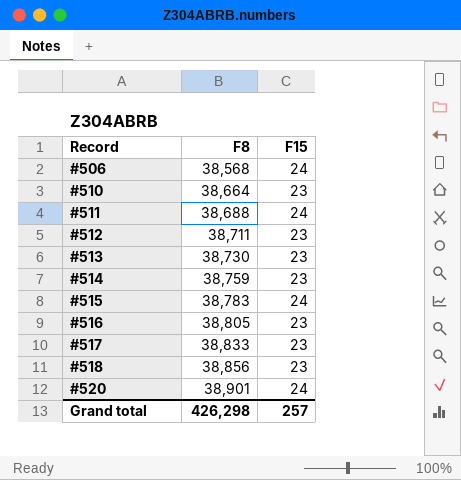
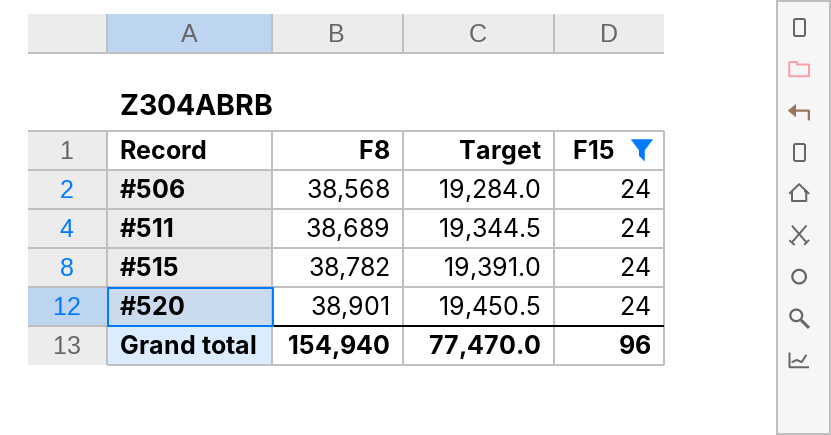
filter: none -> F15 = 24
column Target | formula: none -> [F8] * 0.5
#511 | F8: 38,688 -> 38,689
#515 | F8: 38,783 -> 38,782
Grand total | F8: 426,298 -> 154,940
Grand total | F15: 257 -> 96

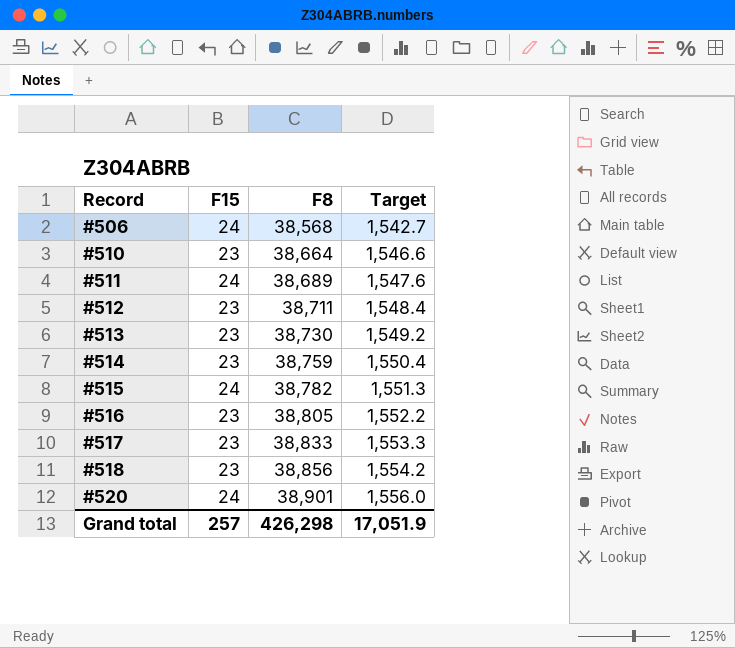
filter: F15 = 24 -> none
column F15 | position: 4 -> 2
column Target | formula: [F8] * 0.5 -> [F8] * 0.04
Grand total | F15: 96 -> 257
Grand total | F8: 154,940 -> 426,298
Grand total | Target: 77,470.0 -> 17,051.9

